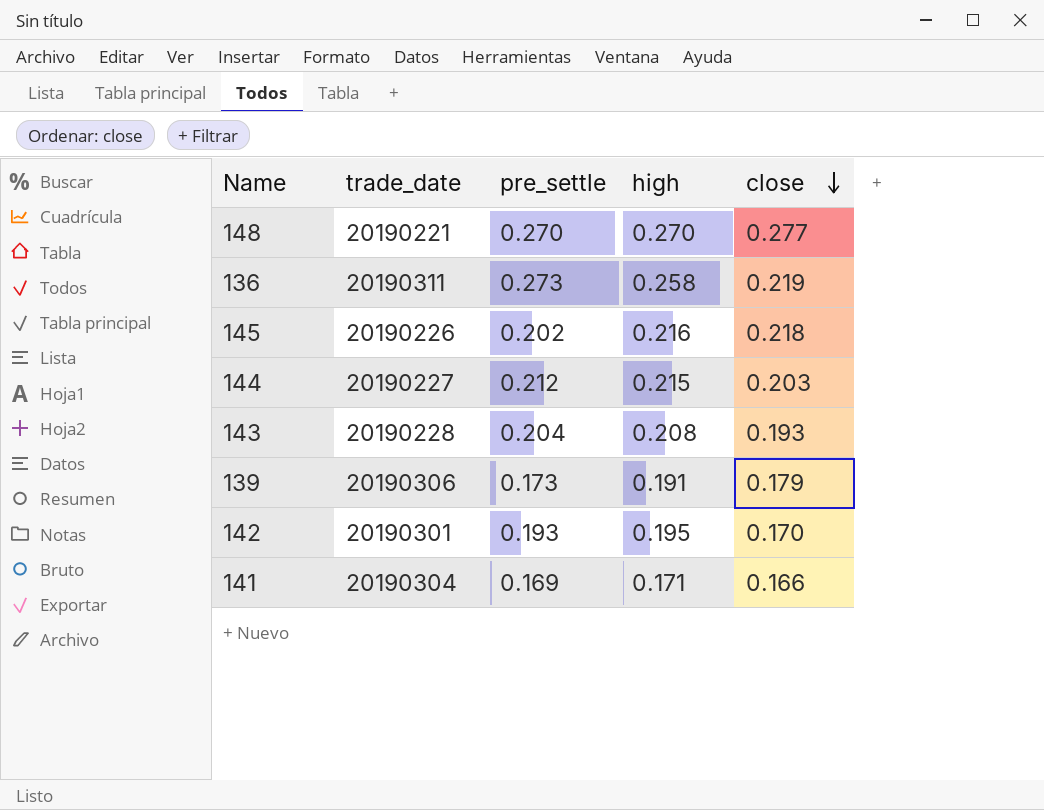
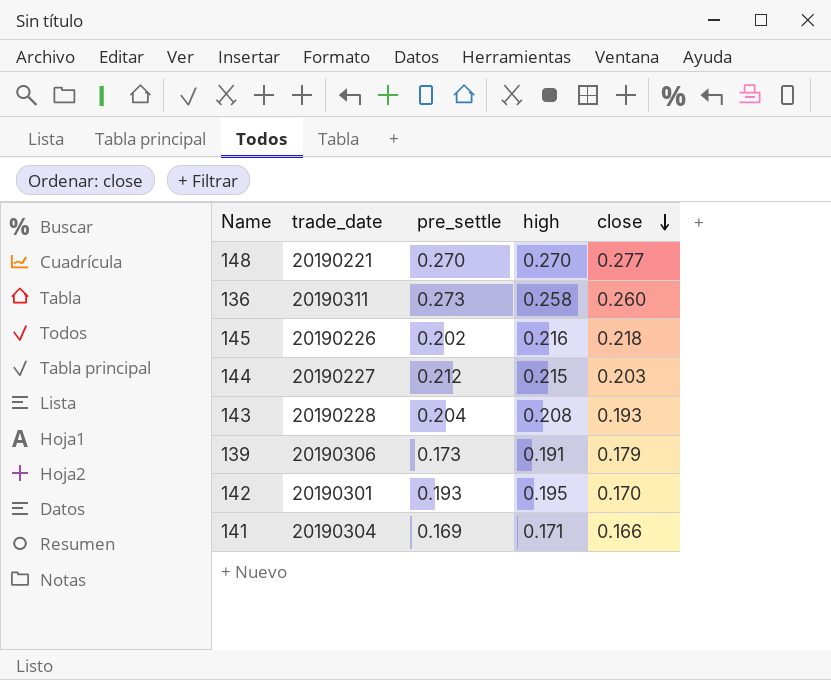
136 | close: 0.219 -> 0.260

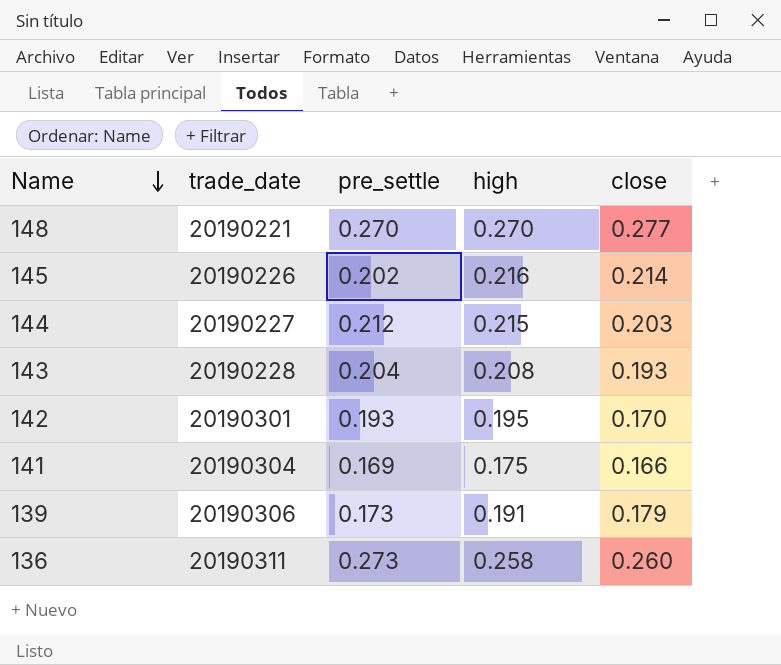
row order: close descending -> Name descending
145 | close: 0.218 -> 0.214
141 | high: 0.171 -> 0.175

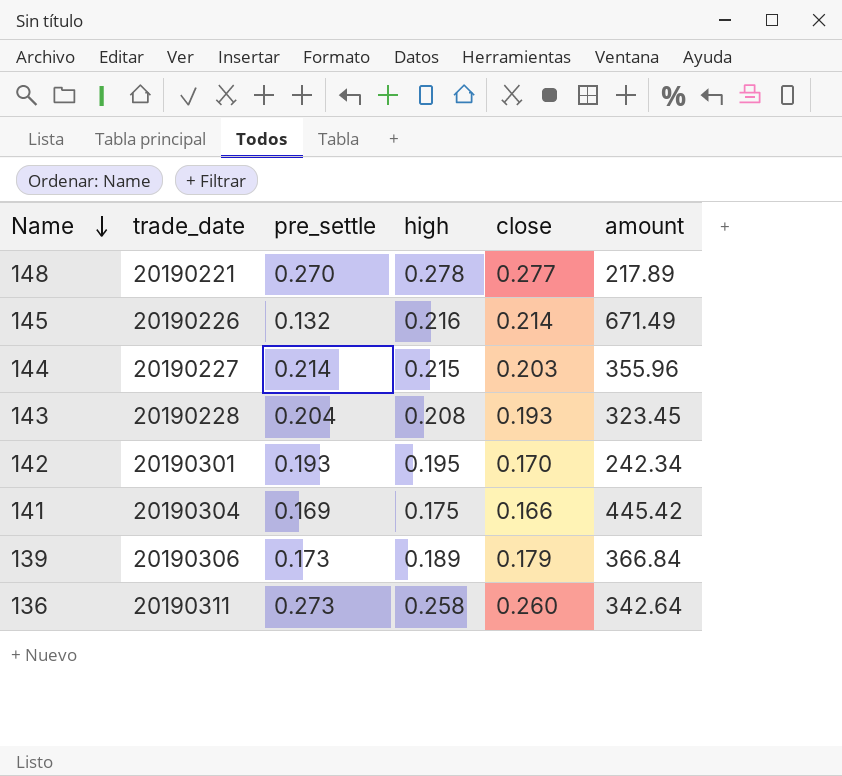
column amount | position: none -> 6
148 | high: 0.270 -> 0.278
145 | pre_settle: 0.202 -> 0.132
144 | pre_settle: 0.212 -> 0.214
139 | high: 0.191 -> 0.189

